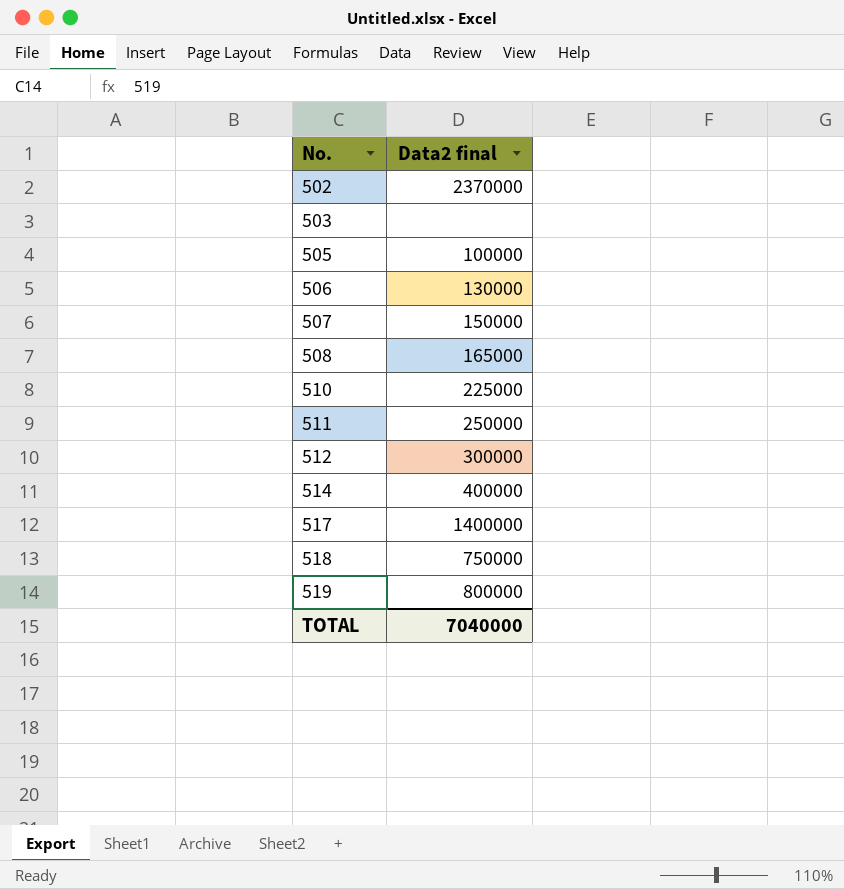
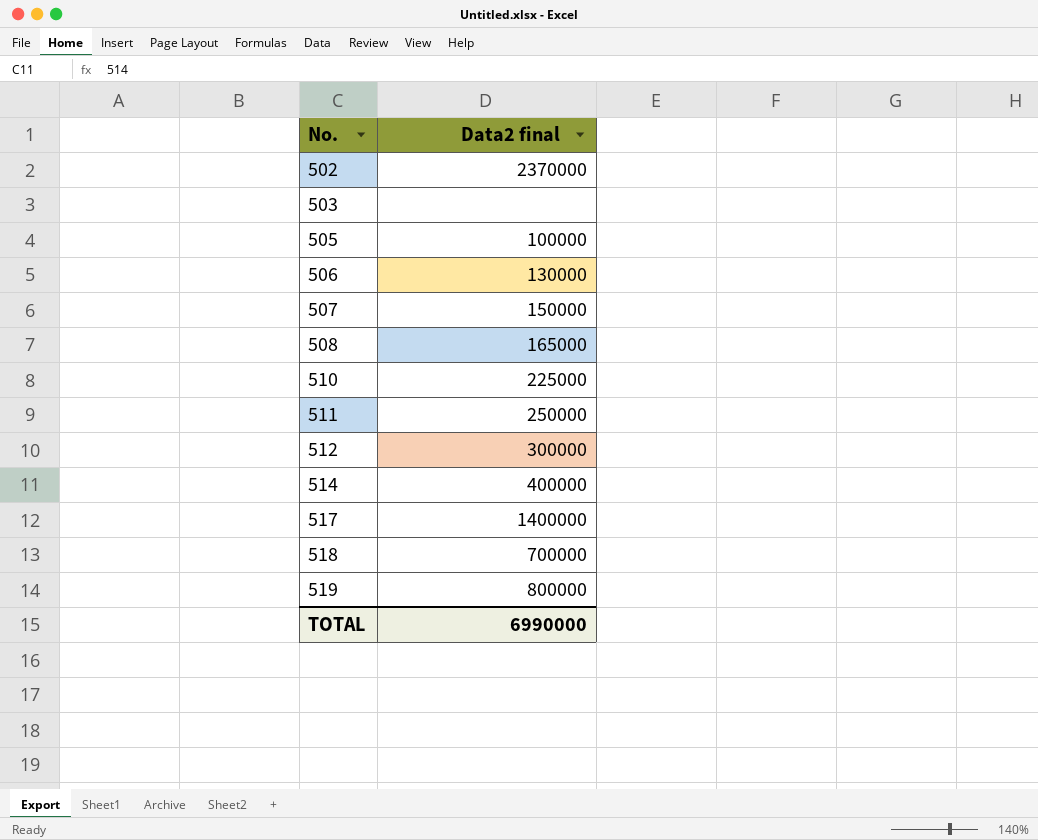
518 | Data2 final: 750000 -> 700000
TOTAL | Data2 final: 7040000 -> 6990000

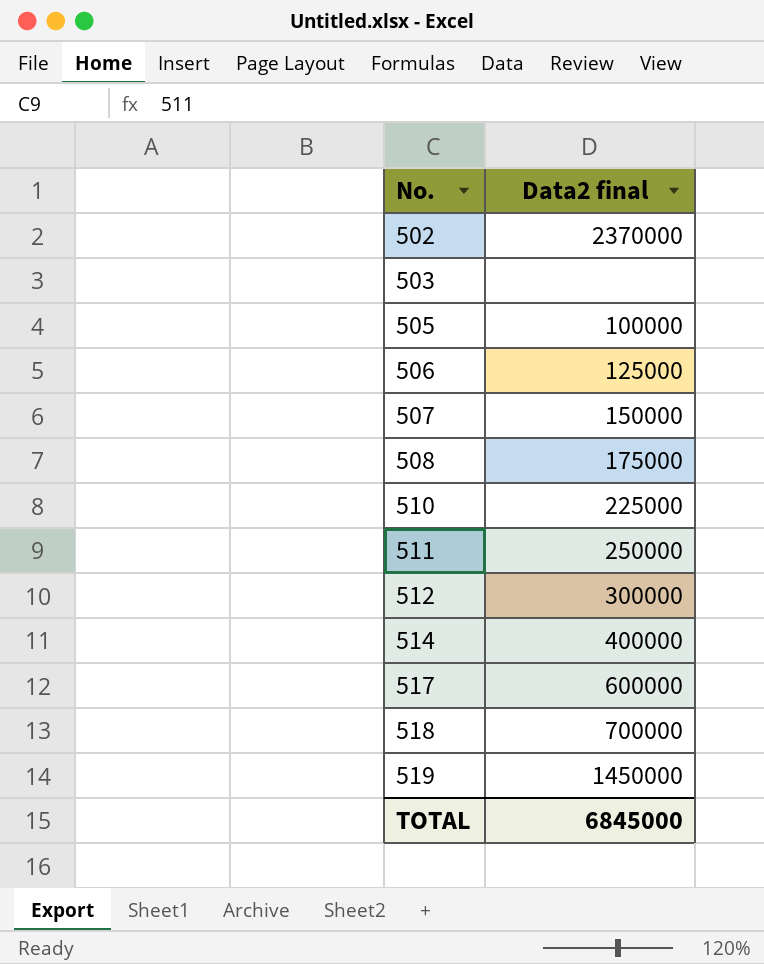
506 | Data2 final: 130000 -> 125000
508 | Data2 final: 165000 -> 175000
517 | Data2 final: 1400000 -> 600000
519 | Data2 final: 800000 -> 1450000
TOTAL | Data2 final: 6990000 -> 6845000

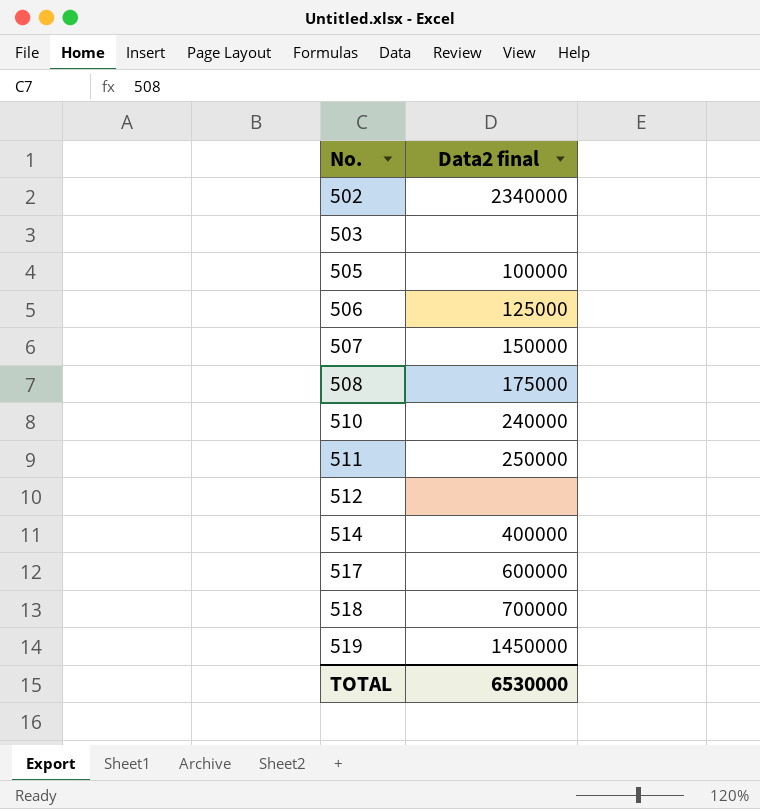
502 | Data2 final: 2370000 -> 2340000
510 | Data2 final: 225000 -> 240000
512 | Data2 final: 300000 -> none
TOTAL | Data2 final: 6845000 -> 6530000

